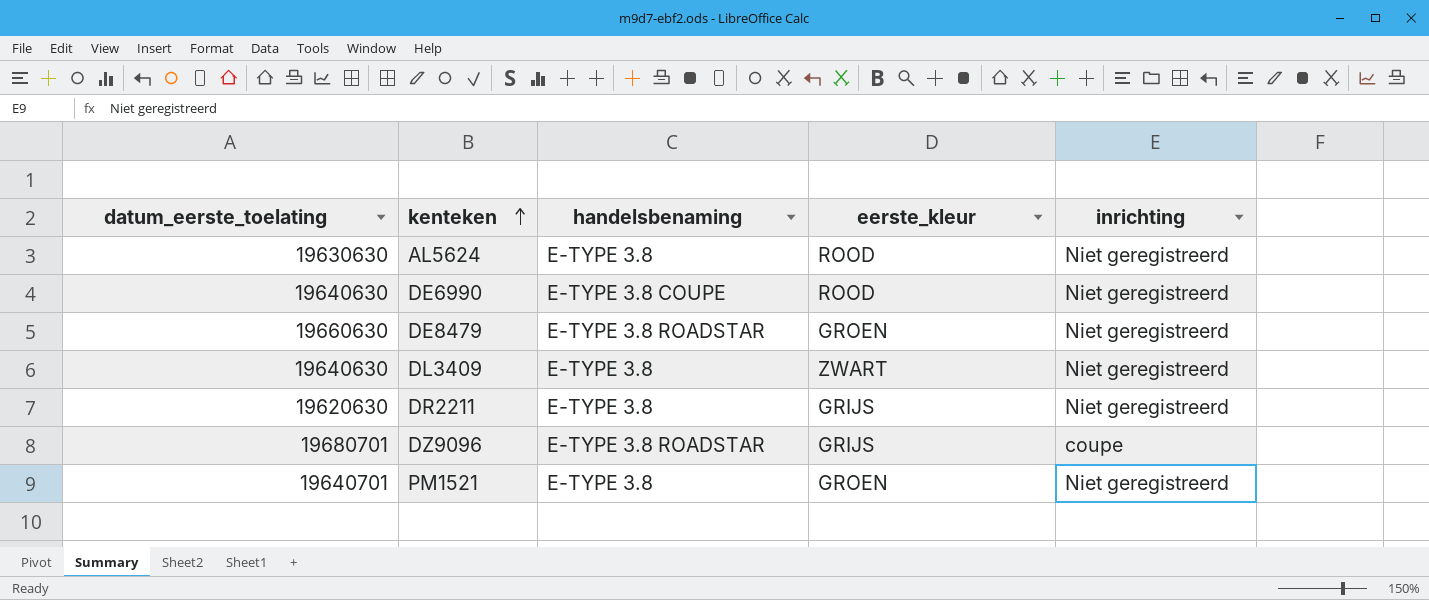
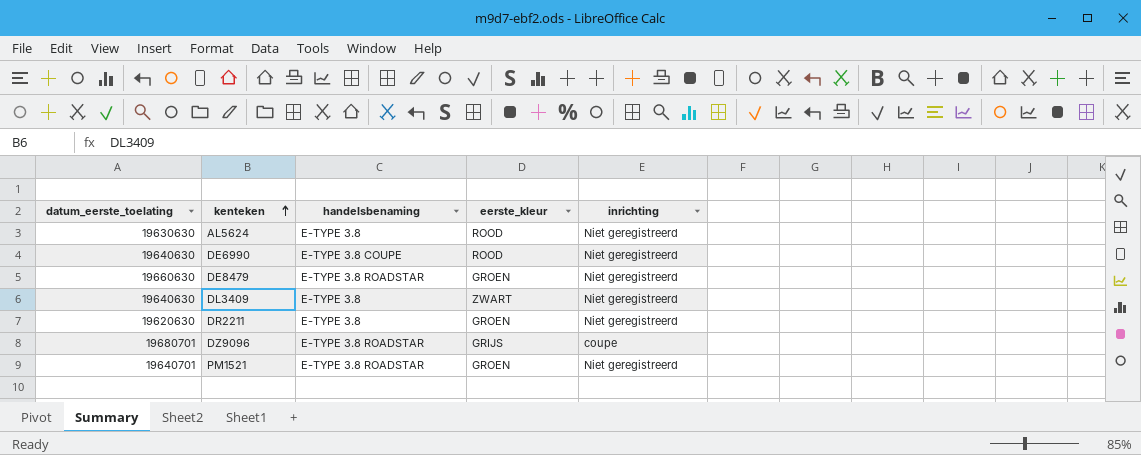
DR2211 | eerste_kleur: GRIJS -> GROEN
PM1521 | handelsbenaming: E-TYPE 3.8 -> E-TYPE 3.8 ROADSTAR

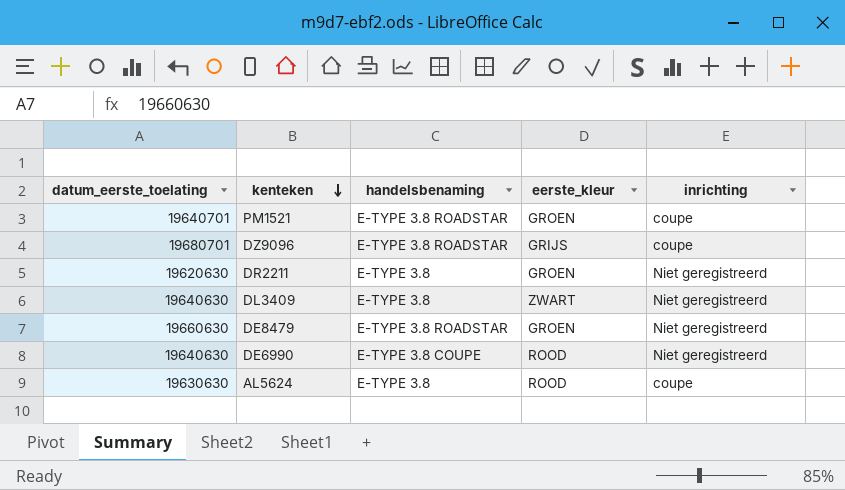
row order: kenteken ascending -> kenteken descending
PM1521 | inrichting: Niet geregistreerd -> coupe
AL5624 | inrichting: Niet geregistreerd -> coupe

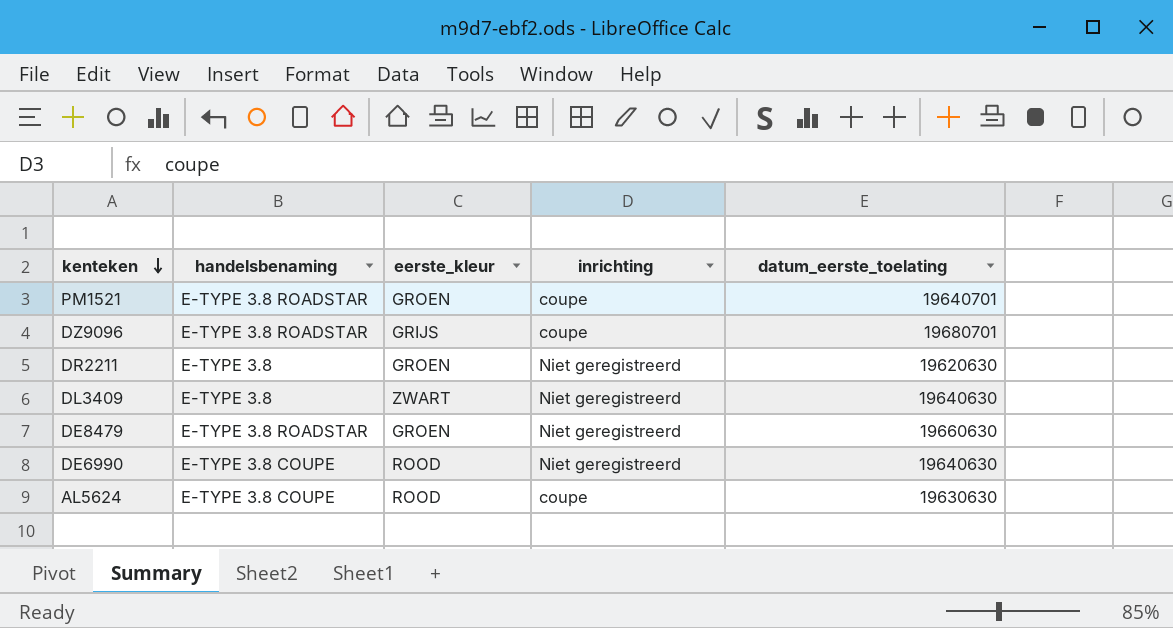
column datum_eerste_toelating | position: 1 -> 5
AL5624 | handelsbenaming: E-TYPE 3.8 -> E-TYPE 3.8 COUPE

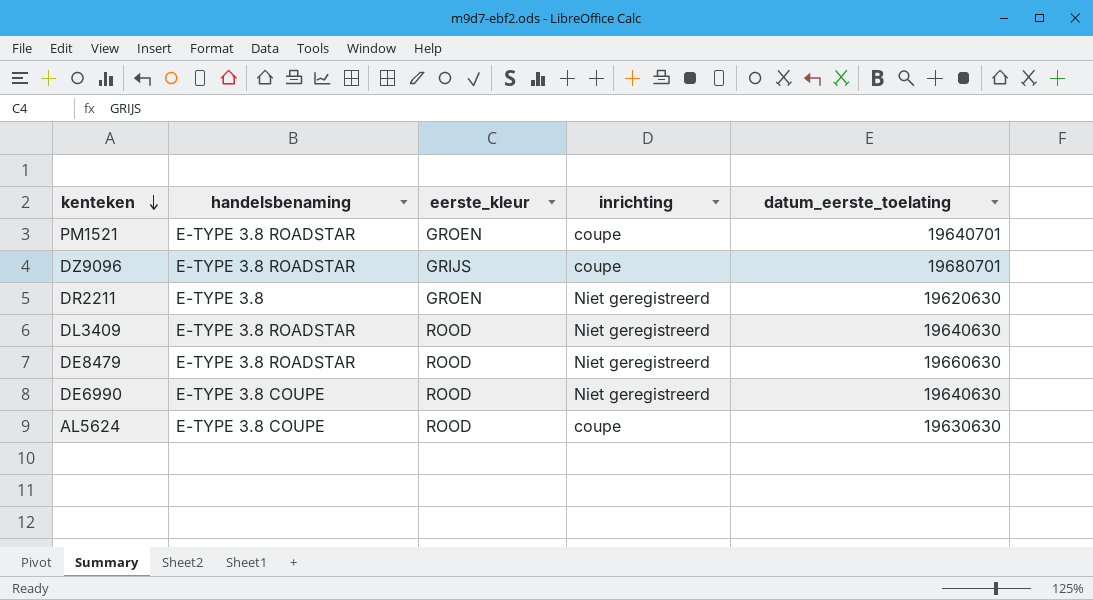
DL3409 | handelsbenaming: E-TYPE 3.8 -> E-TYPE 3.8 ROADSTAR
DL3409 | eerste_kleur: ZWART -> ROOD
DE8479 | eerste_kleur: GROEN -> ROOD

